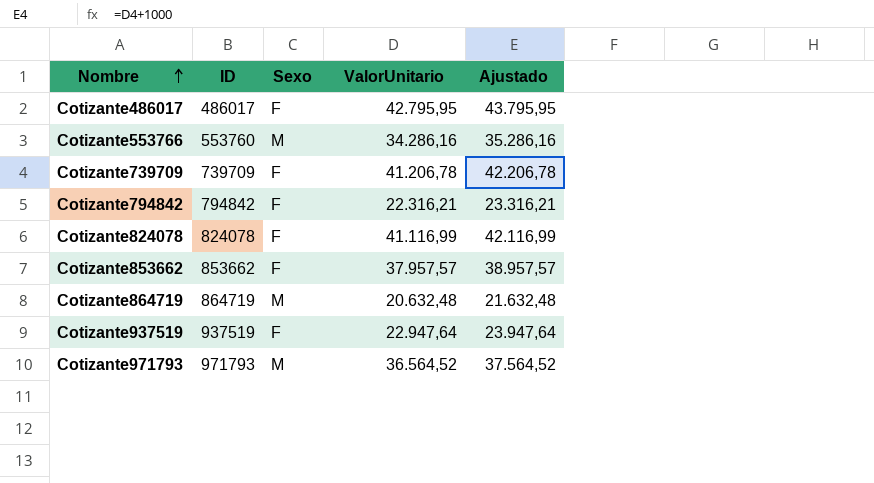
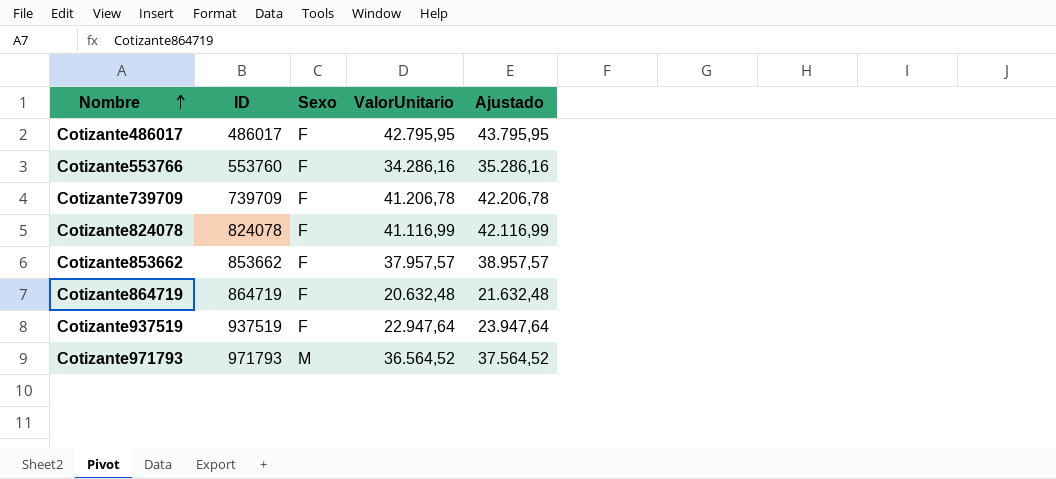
row Cotizante794842: 794842 | F | 22.316,21 | 23.316,21 -> none
Cotizante553766 | Sexo: M -> F
Cotizante864719 | Sexo: M -> F

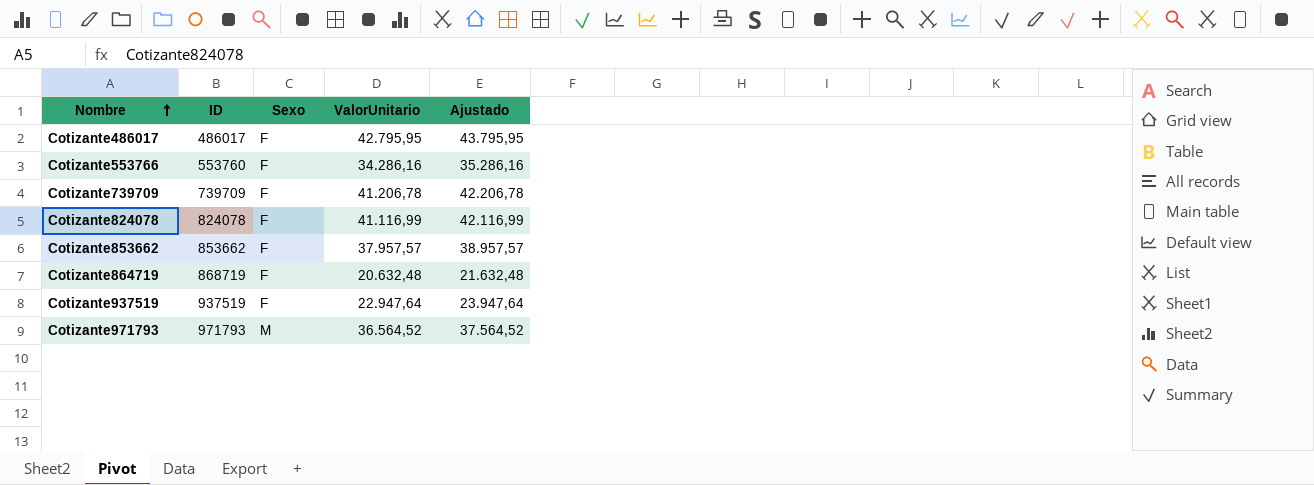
Cotizante864719 | ID: 864719 -> 868719

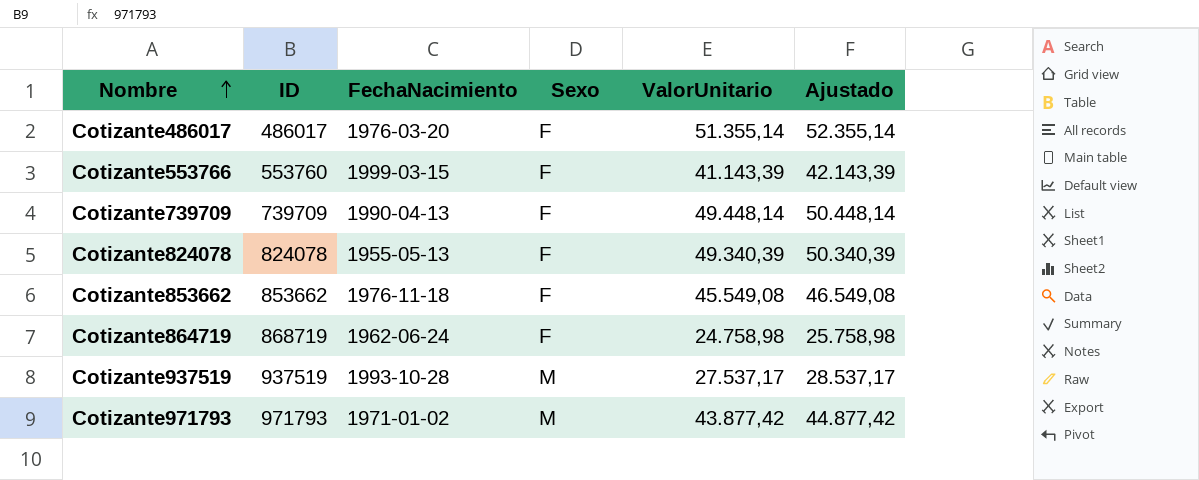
column FechaNacimiento | position: none -> 3
Cotizante486017 | ValorUnitario: 42.795,95 -> 51.355,14
Cotizante486017 | Ajustado: 43.795,95 -> 52.355,14
Cotizante553766 | ValorUnitario: 34.286,16 -> 41.143,39
Cotizante553766 | Ajustado: 35.286,16 -> 42.143,39
Cotizante739709 | ValorUnitario: 41.206,78 -> 49.448,14
Cotizante739709 | Ajustado: 42.206,78 -> 50.448,14
Cotizante824078 | ValorUnitario: 41.116,99 -> 49.340,39
Cotizante824078 | Ajustado: 42.116,99 -> 50.340,39
Cotizante853662 | ValorUnitario: 37.957,57 -> 45.549,08
Cotizante853662 | Ajustado: 38.957,57 -> 46.549,08
Cotizante864719 | ValorUnitario: 20.632,48 -> 24.758,98
Cotizante864719 | Ajustado: 21.632,48 -> 25.758,98
Cotizante937519 | Sexo: F -> M
Cotizante937519 | ValorUnitario: 22.947,64 -> 27.537,17
Cotizante937519 | Ajustado: 23.947,64 -> 28.537,17
Cotizante971793 | ValorUnitario: 36.564,52 -> 43.877,42
Cotizante971793 | Ajustado: 37.564,52 -> 44.877,42

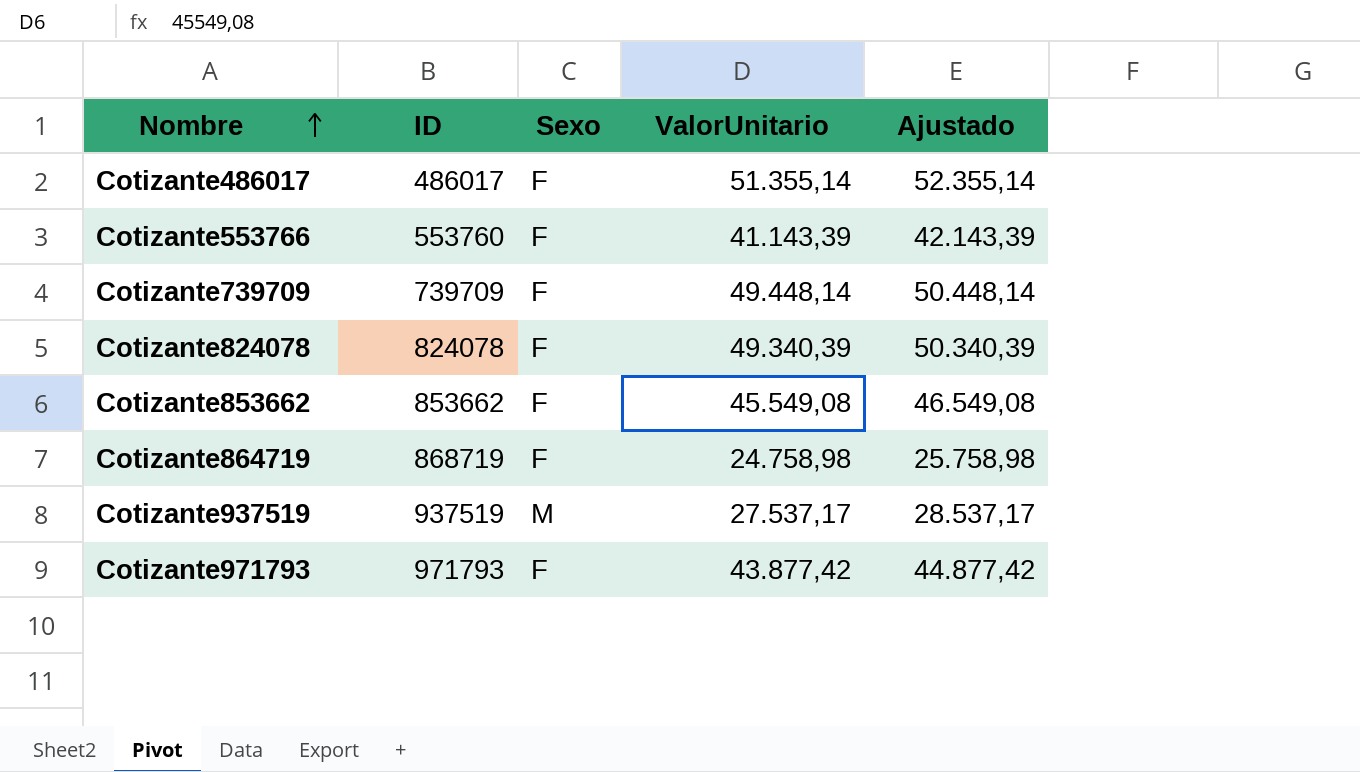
column FechaNacimiento | position: 3 -> none
Cotizante971793 | Sexo: M -> F

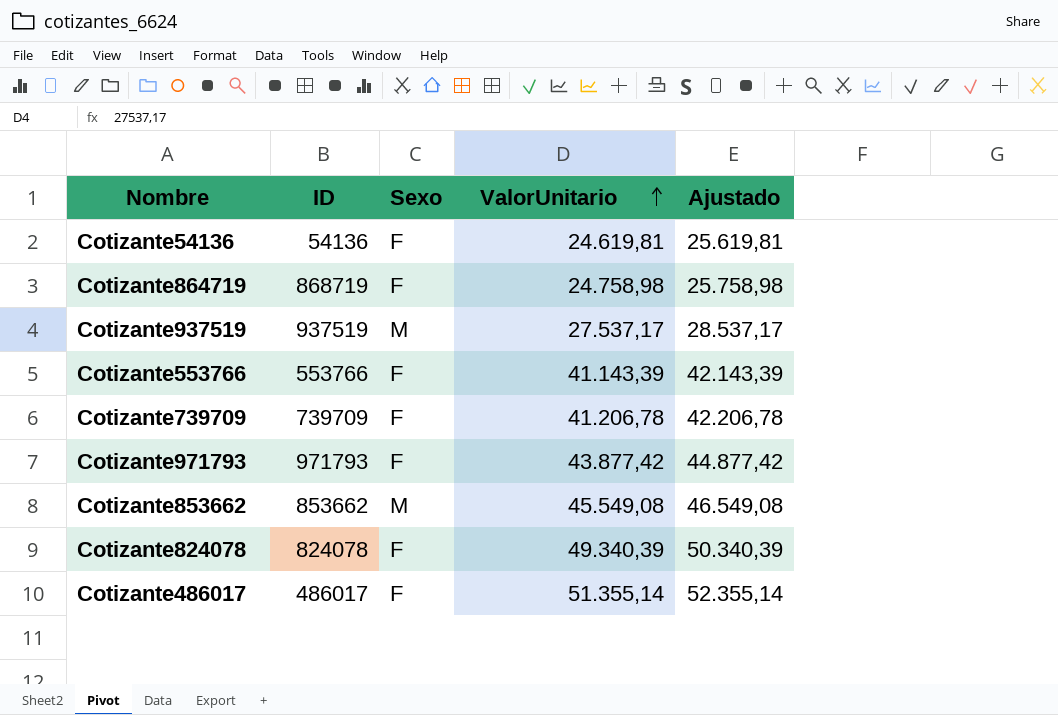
row order: Nombre ascending -> ValorUnitario ascending
row Cotizante54136: none -> 54136 | F | 24.619,81 | 25.619,81
Cotizante553766 | ID: 553760 -> 553766
Cotizante739709 | ValorUnitario: 49.448,14 -> 41.206,78
Cotizante739709 | Ajustado: 50.448,14 -> 42.206,78
Cotizante853662 | Sexo: F -> M

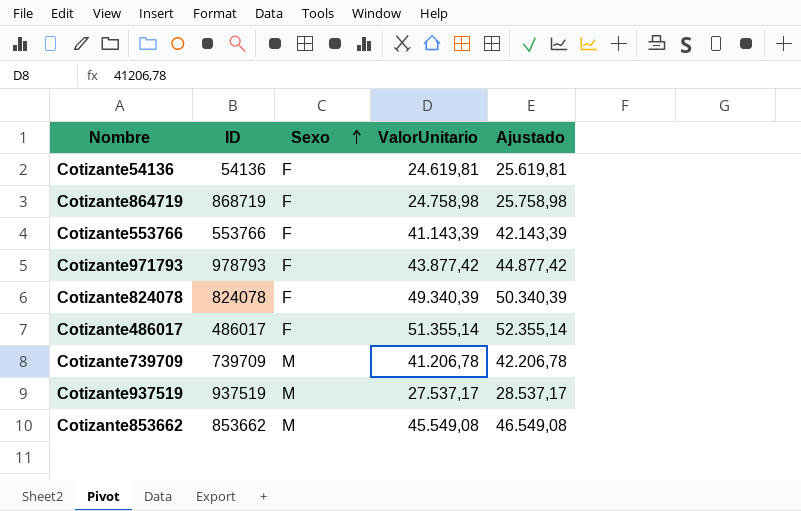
row order: ValorUnitario ascending -> Sexo ascending
Cotizante971793 | ID: 971793 -> 978793
Cotizante739709 | Sexo: F -> M

